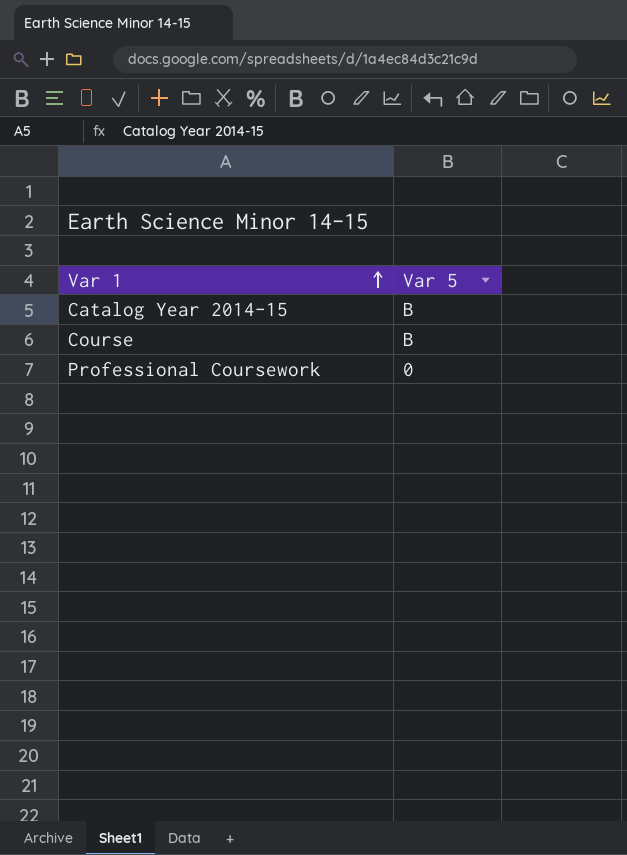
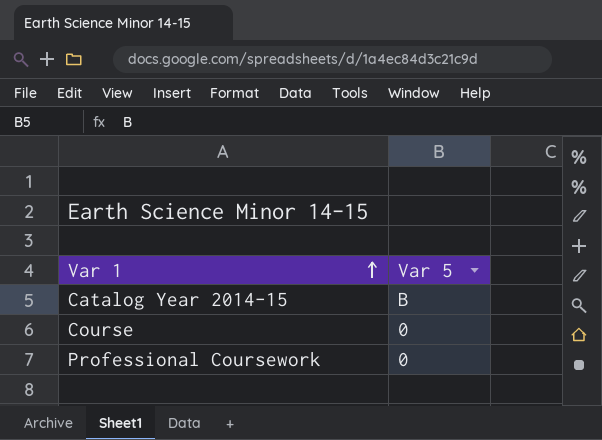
Course | Var 5: B -> 0

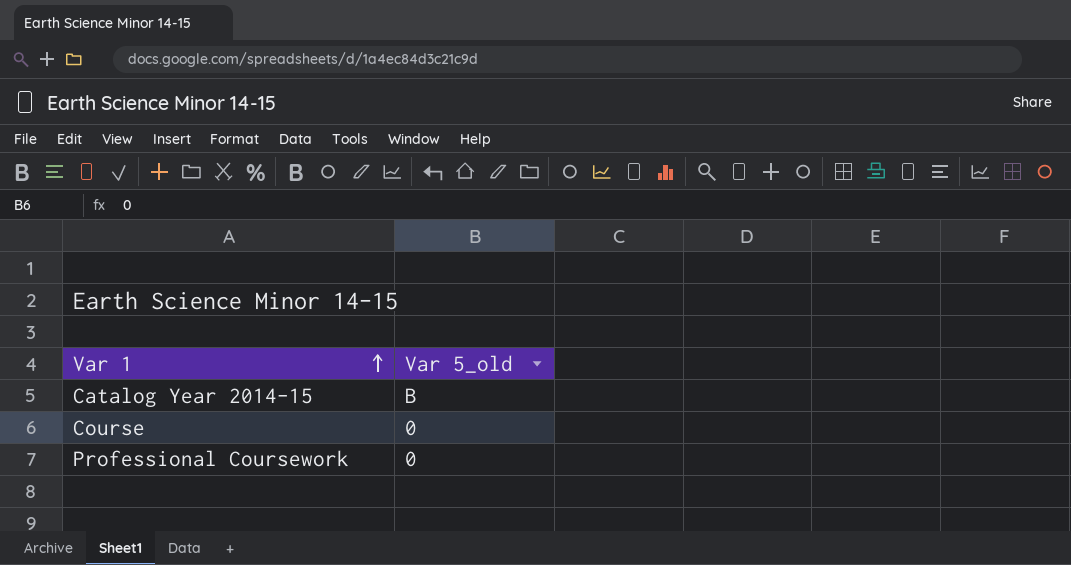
column name: Var 5 -> Var 5_old

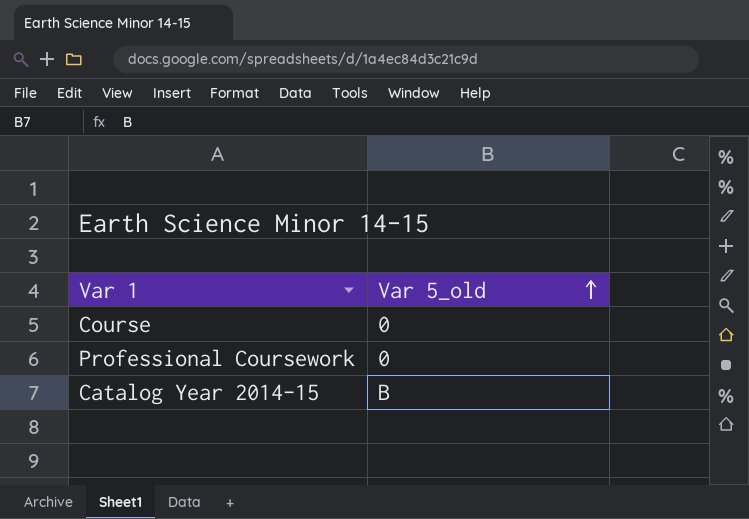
row order: Var 1 ascending -> Var 5_old ascending

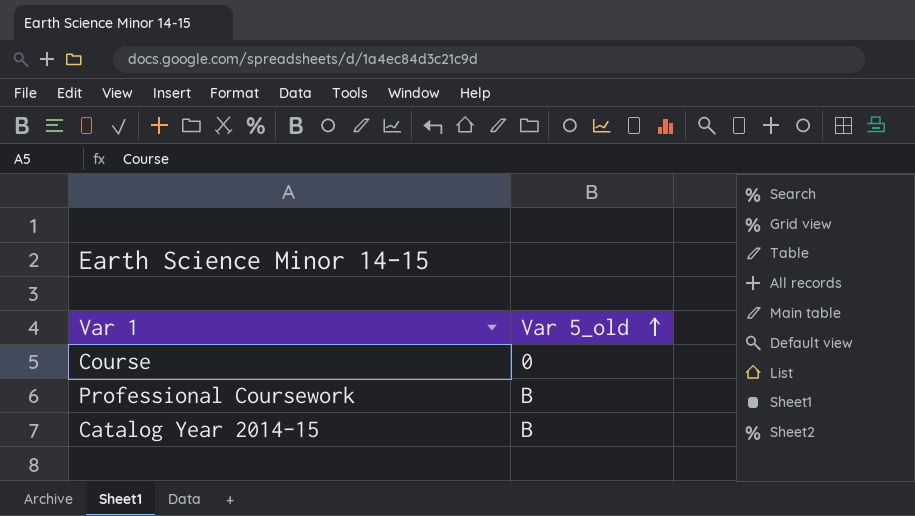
Professional Coursework | Var 5_old: 0 -> B

